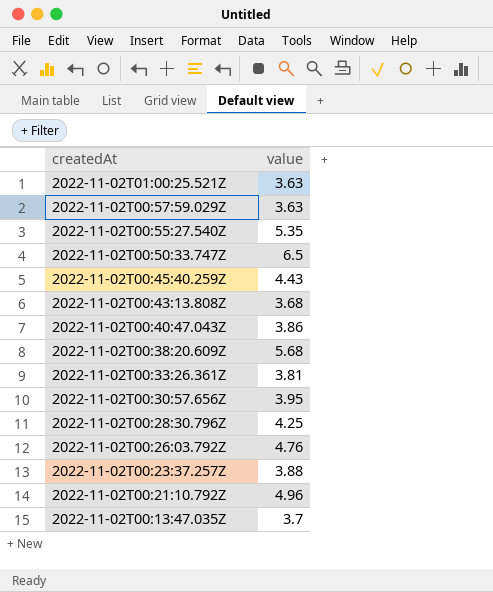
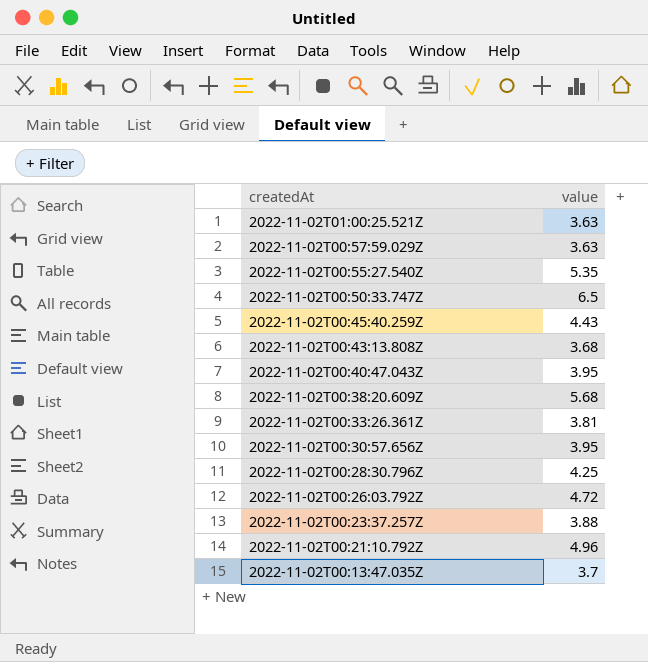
2022-11-02T00:40:47.043Z | value: 3.86 -> 3.95
2022-11-02T00:26:03.792Z | value: 4.76 -> 4.72

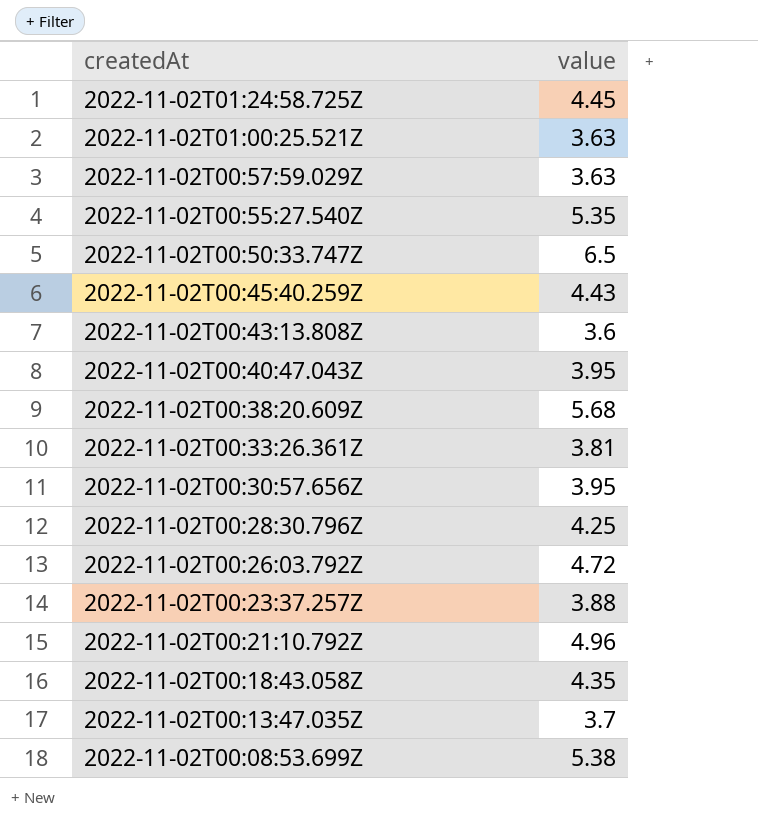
row 2022-11-02T01:24:58.725Z: none -> 4.45
2022-11-02T00:43:13.808Z | value: 3.68 -> 3.6
row 2022-11-02T00:18:43.058Z: none -> 4.35
row 2022-11-02T00:08:53.699Z: none -> 5.38

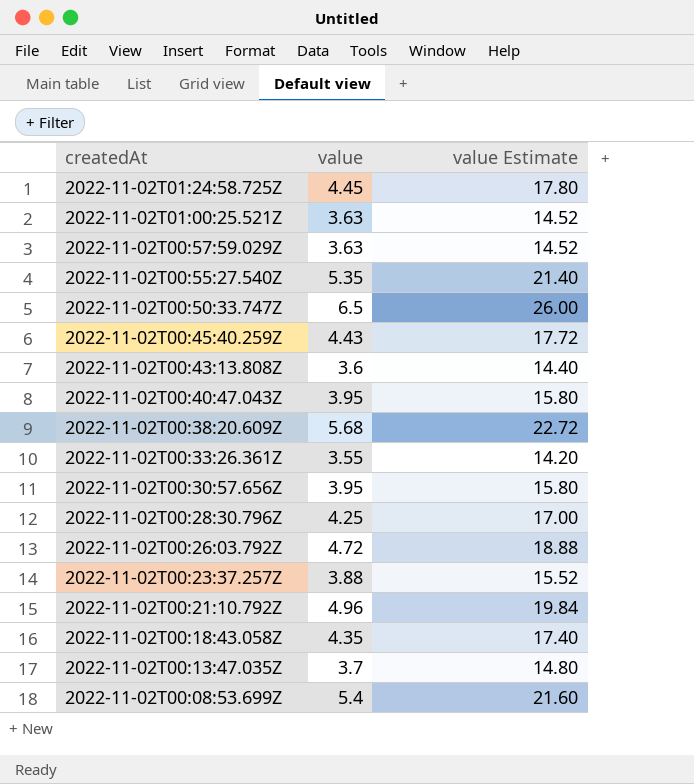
column value Estimate | formula: none -> [value] * 4
2022-11-02T00:33:26.361Z | value: 3.81 -> 3.55
2022-11-02T00:08:53.699Z | value: 5.38 -> 5.4

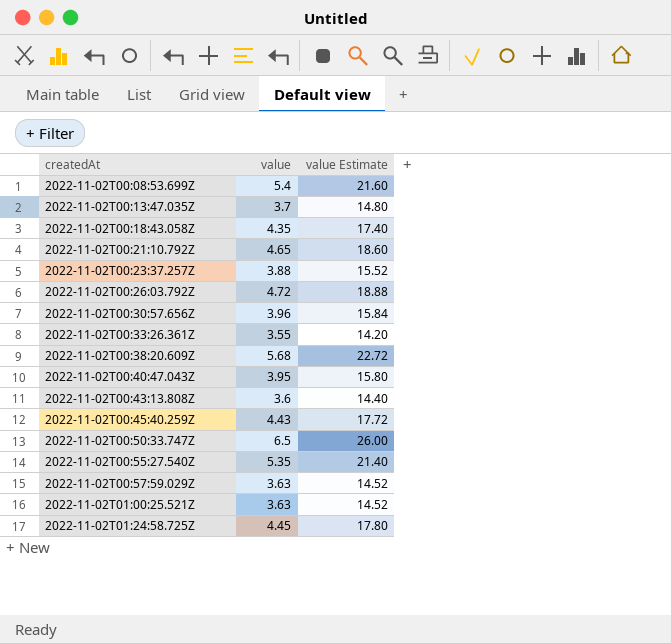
row order: createdAt descending -> createdAt ascending
row 2022-11-02T00:28:30.796Z: 4.25 | 17.00 -> none
2022-11-02T00:21:10.792Z | value: 4.96 -> 4.65
2022-11-02T00:21:10.792Z | value Estimate: 19.84 -> 18.60
2022-11-02T00:30:57.656Z | value: 3.95 -> 3.96
2022-11-02T00:30:57.656Z | value Estimate: 15.80 -> 15.84

